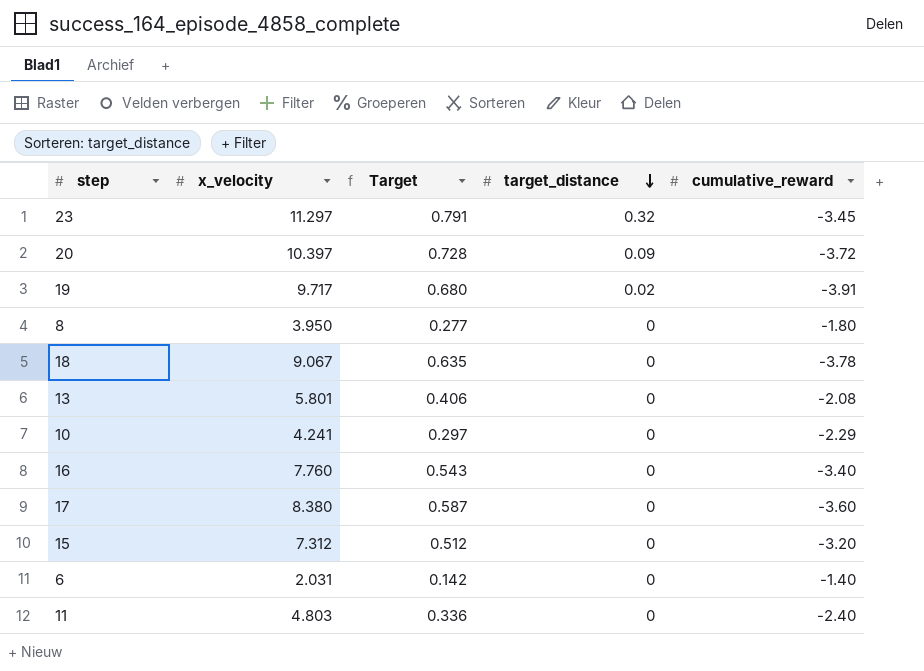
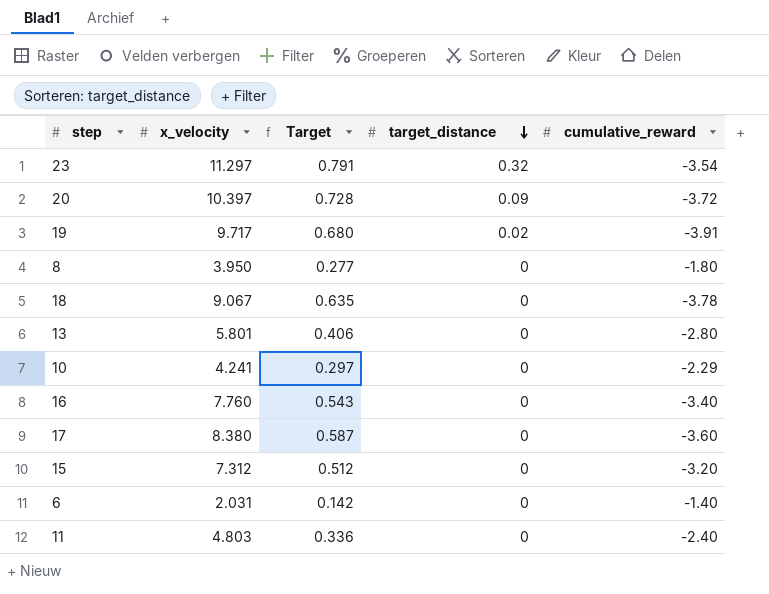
23 | cumulative_reward: -3.45 -> -3.54
13 | cumulative_reward: -2.08 -> -2.80

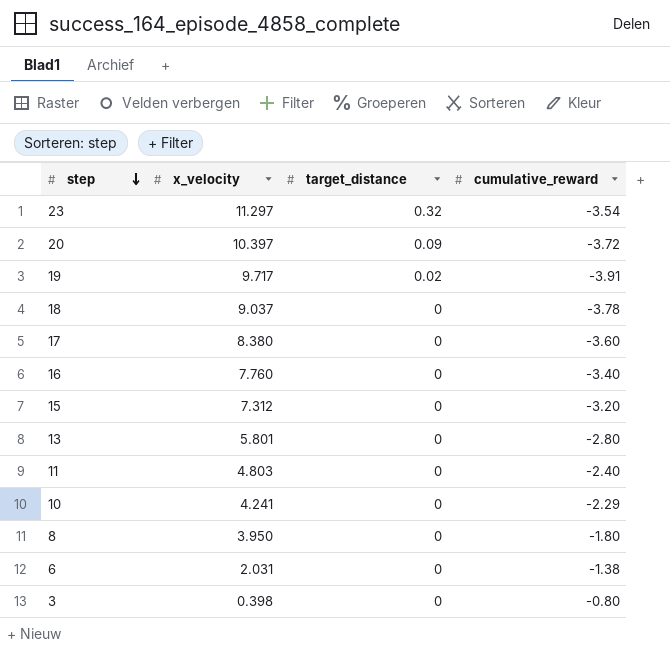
row order: target_distance descending -> step descending
column Target | formula: [x_velocity] * 0.07 -> none
18 | x_velocity: 9.067 -> 9.037
6 | cumulative_reward: -1.40 -> -1.38
row 3: none -> 0.398 | 0 | -0.80

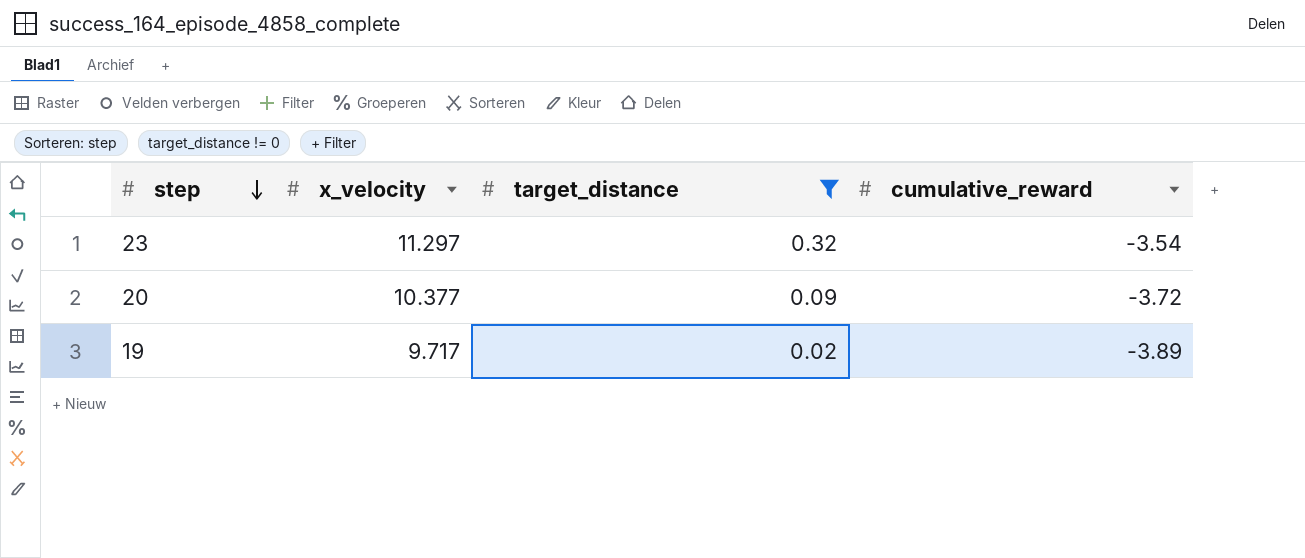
filter: none -> target_distance != 0
20 | x_velocity: 10.397 -> 10.377
19 | cumulative_reward: -3.91 -> -3.89

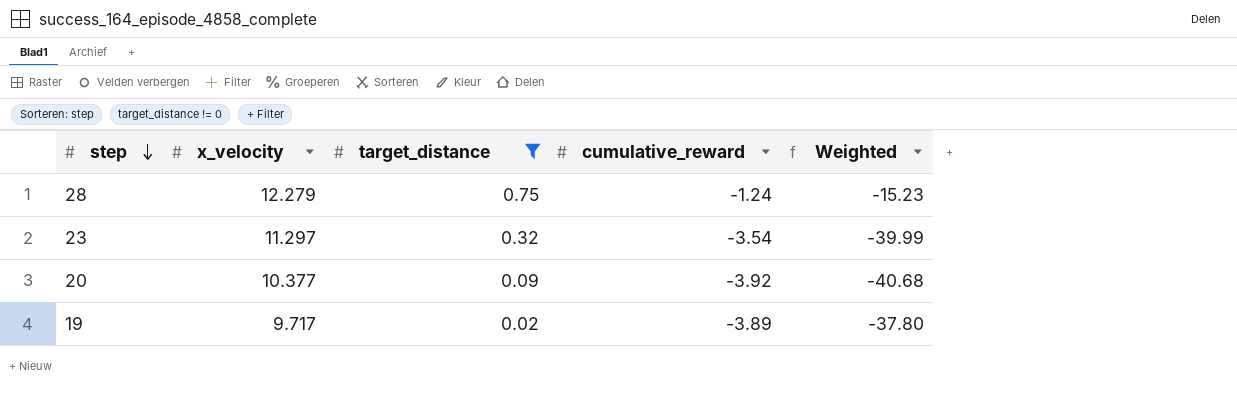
column Weighted | formula: none -> [x_velocity] * [cumulative_reward]
row 28: none -> 12.279 | 0.75 | -1.24 | -15.23
20 | cumulative_reward: -3.72 -> -3.92

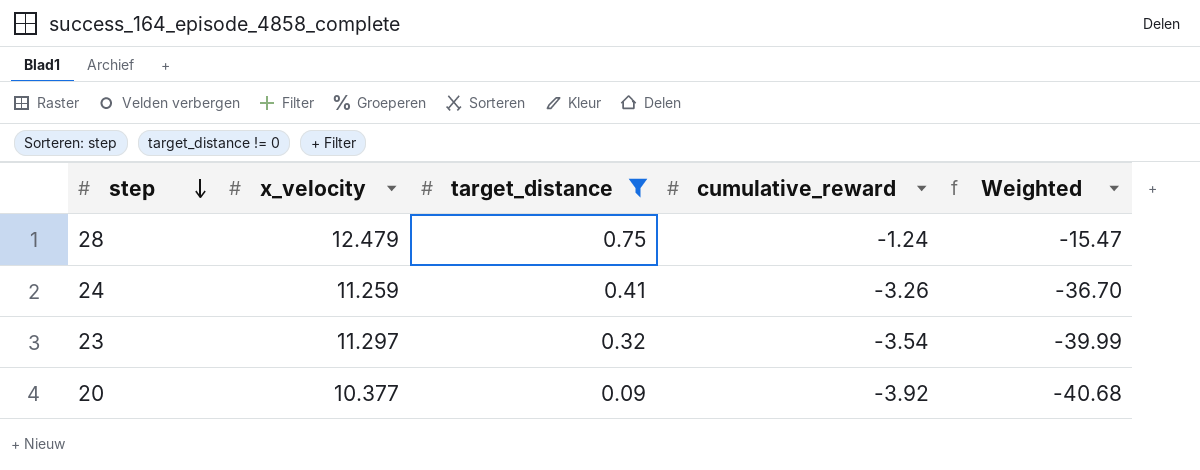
row 19: 9.717 | 0.02 | -3.89 | -37.80 -> none
28 | x_velocity: 12.279 -> 12.479
28 | Weighted: -15.23 -> -15.47
row 24: none -> 11.259 | 0.41 | -3.26 | -36.70

